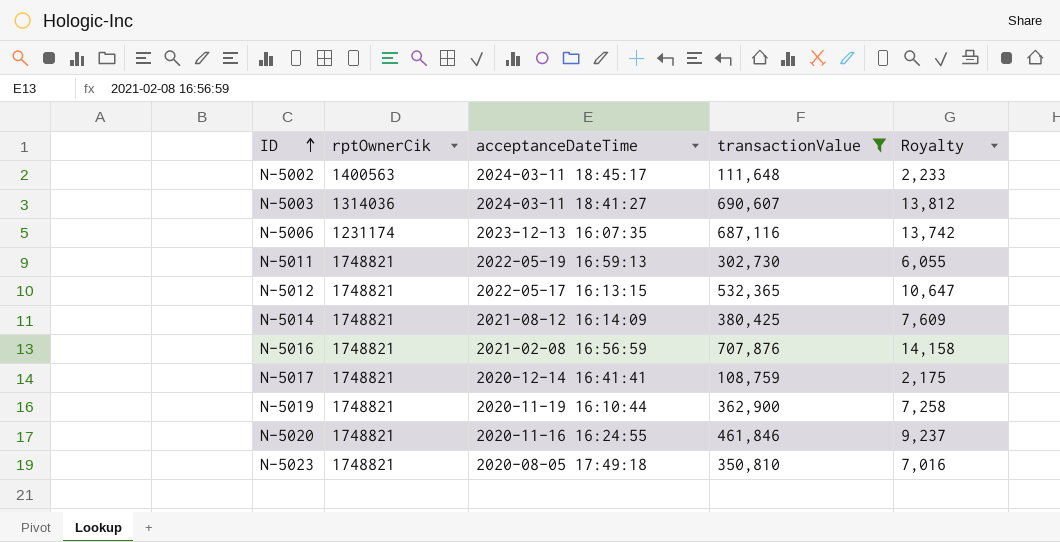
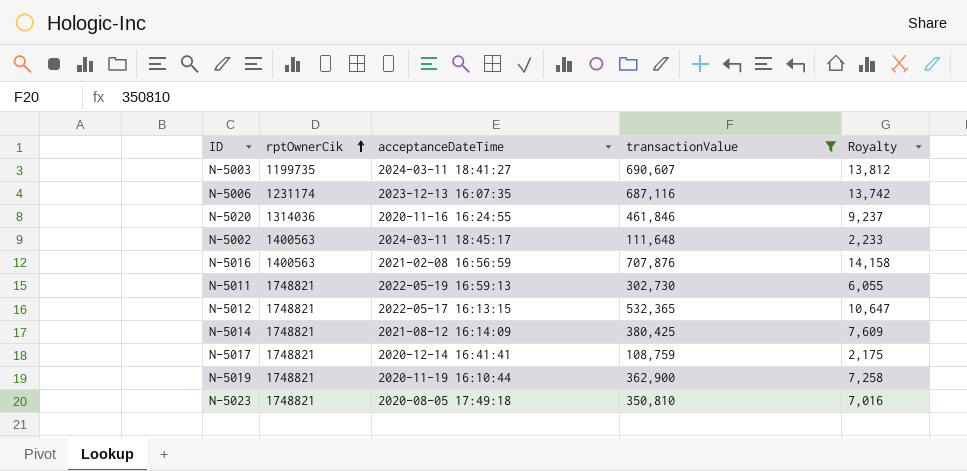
row order: ID ascending -> rptOwnerCik ascending
N-5003 | rptOwnerCik: 1314036 -> 1199735
N-5020 | rptOwnerCik: 1748821 -> 1314036
N-5016 | rptOwnerCik: 1748821 -> 1400563

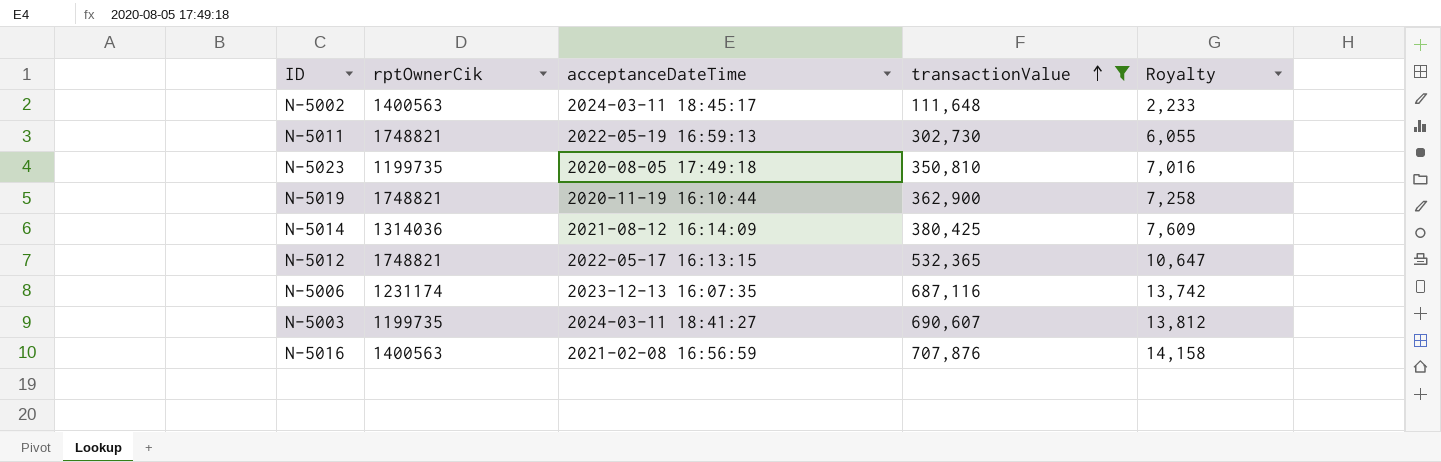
row order: rptOwnerCik ascending -> transactionValue ascending
row N-5020: 1314036 | 2020-11-16 16:24:55 | 461,846 | 9,237 -> none
row N-5017: 1748821 | 2020-12-14 16:41:41 | 108,759 | 2,175 -> none
N-5023 | rptOwnerCik: 1748821 -> 1199735
N-5014 | rptOwnerCik: 1748821 -> 1314036

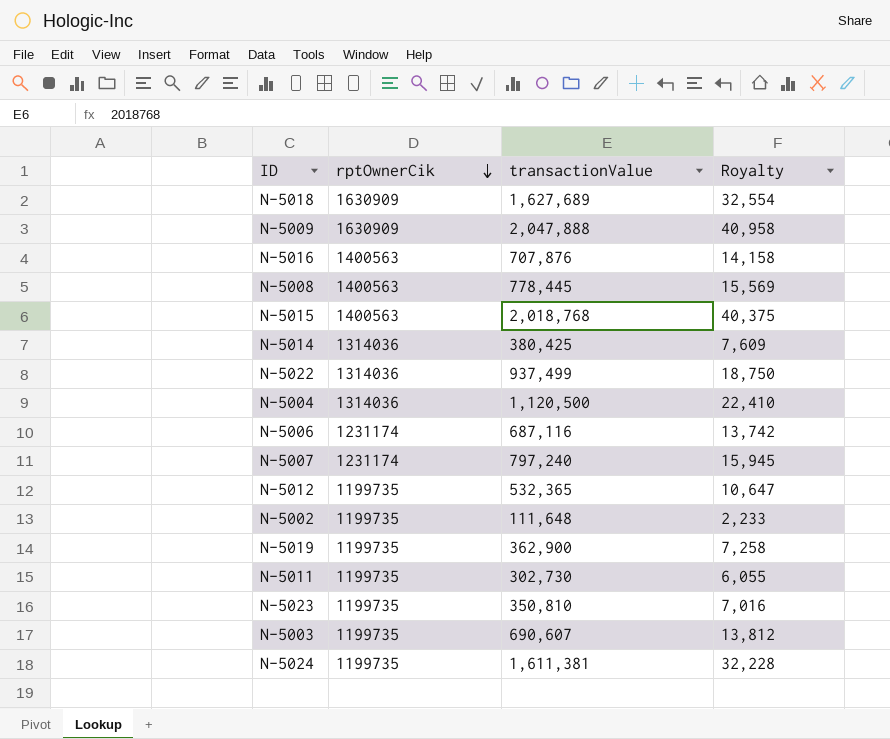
filter: transactionValue <= 707,876 -> none
row order: transactionValue ascending -> rptOwnerCik descending
column acceptanceDateTime | position: 3 -> none
N-5012 | rptOwnerCik: 1748821 -> 1199735
N-5002 | rptOwnerCik: 1400563 -> 1199735
N-5019 | rptOwnerCik: 1748821 -> 1199735
N-5011 | rptOwnerCik: 1748821 -> 1199735

